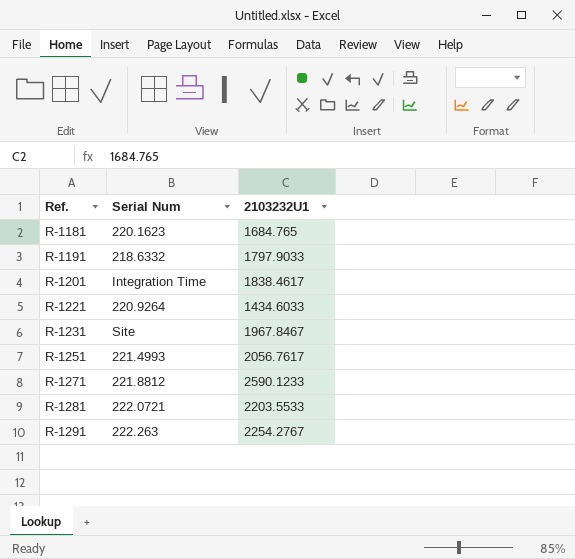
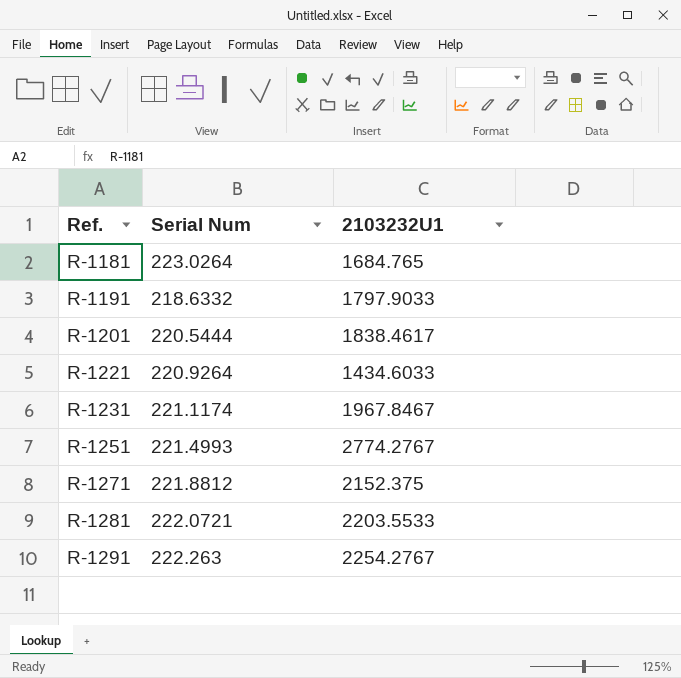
R-1181 | Serial Num: 220.1623 -> 223.0264
R-1201 | Serial Num: Integration Time -> 220.5444
R-1231 | Serial Num: Site -> 221.1174
R-1251 | 2103232U1: 2056.7617 -> 2774.2767
R-1271 | 2103232U1: 2590.1233 -> 2152.375

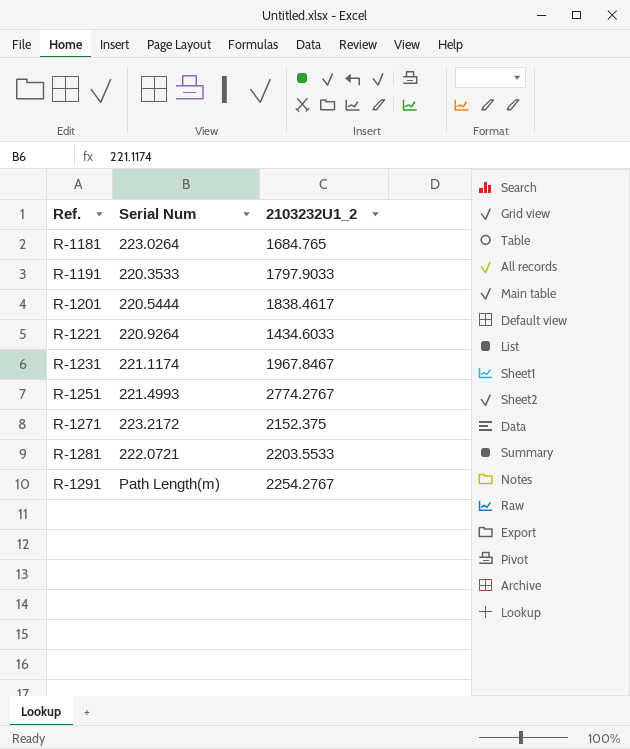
column name: 2103232U1 -> 2103232U1_2
R-1191 | Serial Num: 218.6332 -> 220.3533
R-1271 | Serial Num: 221.8812 -> 223.2172
R-1291 | Serial Num: 222.263 -> Path Length(m)

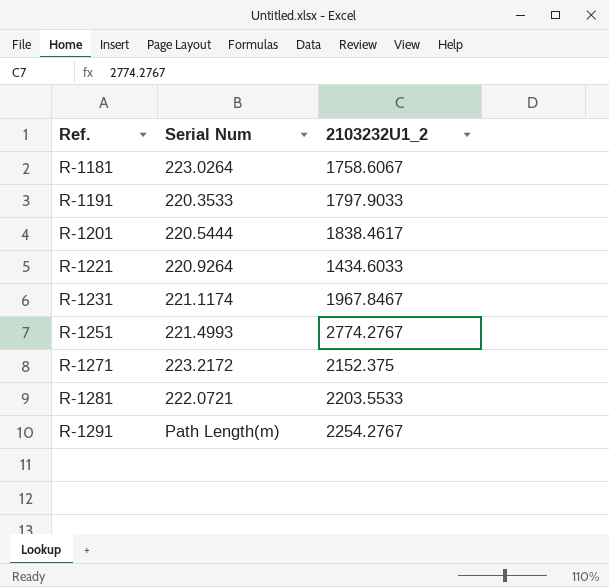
R-1181 | 2103232U1_2: 1684.765 -> 1758.6067

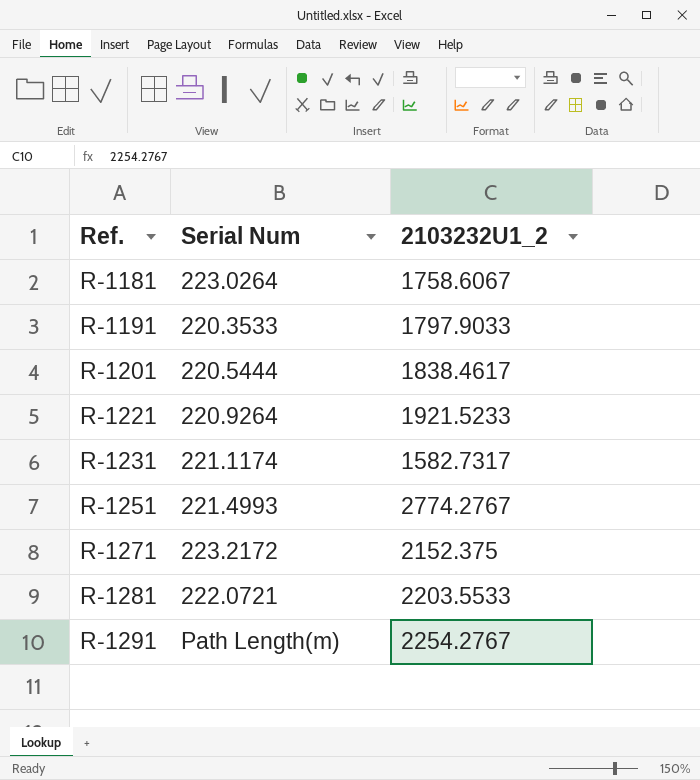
R-1221 | 2103232U1_2: 1434.6033 -> 1921.5233
R-1231 | 2103232U1_2: 1967.8467 -> 1582.7317

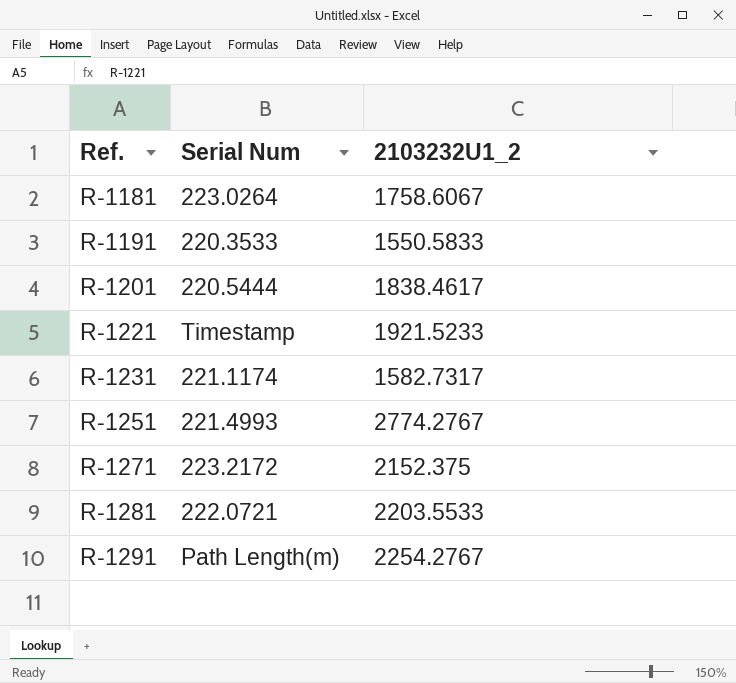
R-1191 | 2103232U1_2: 1797.9033 -> 1550.5833
R-1221 | Serial Num: 220.9264 -> Timestamp

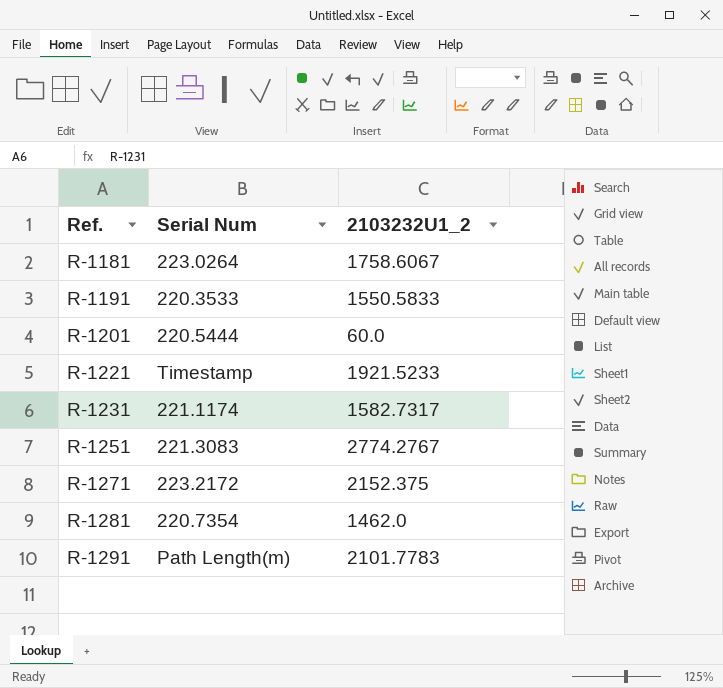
R-1201 | 2103232U1_2: 1838.4617 -> 60.0
R-1251 | Serial Num: 221.4993 -> 221.3083
R-1281 | Serial Num: 222.0721 -> 220.7354
R-1281 | 2103232U1_2: 2203.5533 -> 1462.0
R-1291 | 2103232U1_2: 2254.2767 -> 2101.7783

